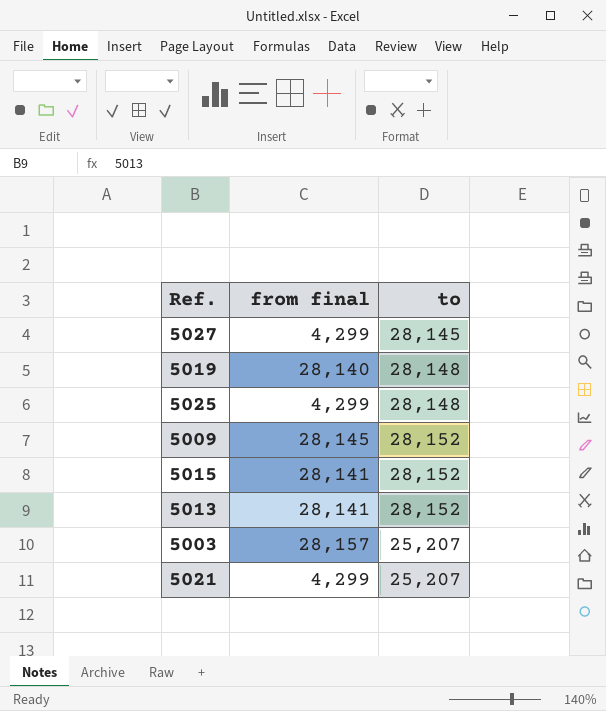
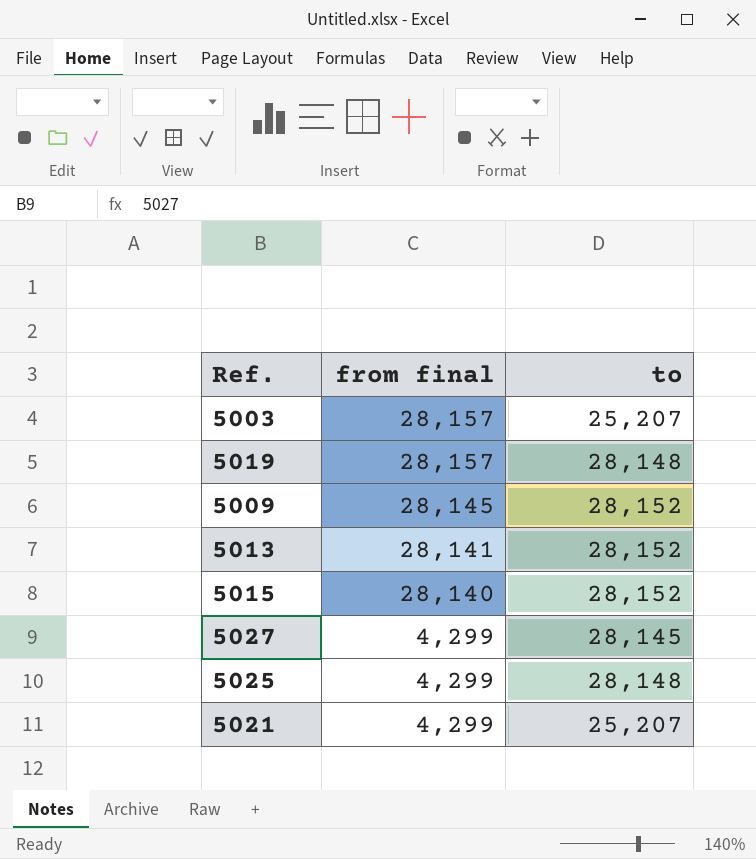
row order: none -> from final descending
5019 | from final: 28,140 -> 28,157
5015 | from final: 28,141 -> 28,140

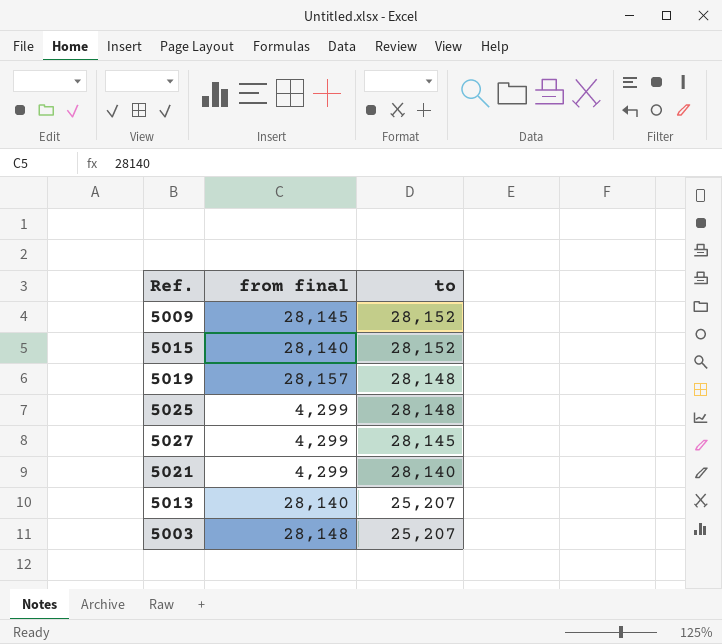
row order: from final descending -> to descending
5021 | to: 25,207 -> 28,140
5013 | from final: 28,141 -> 28,140
5013 | to: 28,152 -> 25,207
5003 | from final: 28,157 -> 28,148

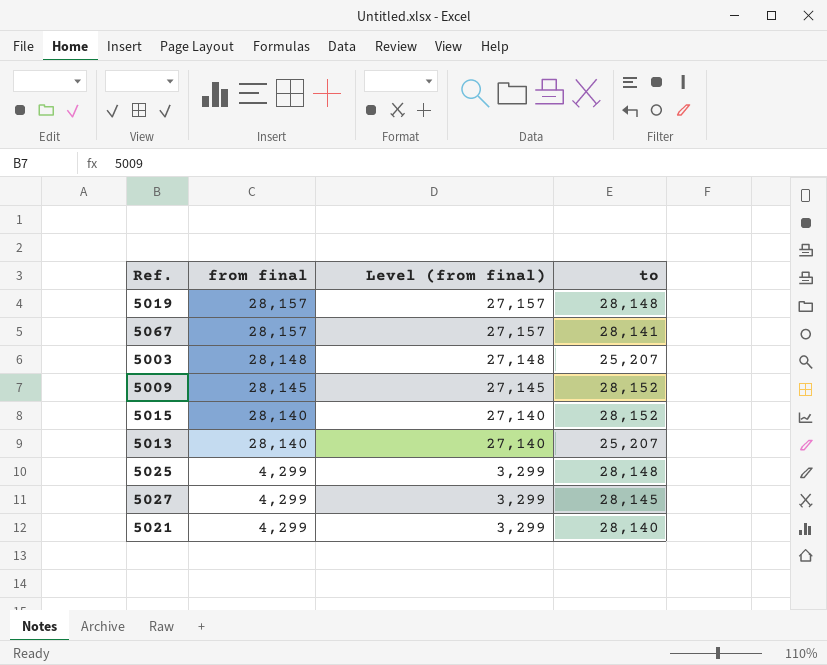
row order: to descending -> from final descending
column Level (from final) | formula: none -> [from final] - 1000
row 5067: none -> 28,157 | 27,157 | 28,141

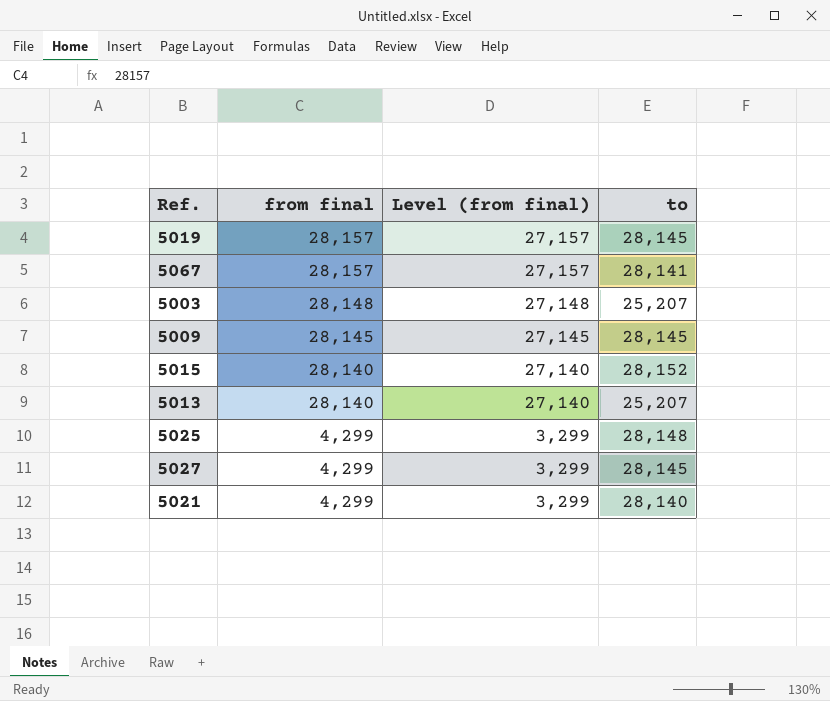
5019 | to: 28,148 -> 28,145
5009 | to: 28,152 -> 28,145

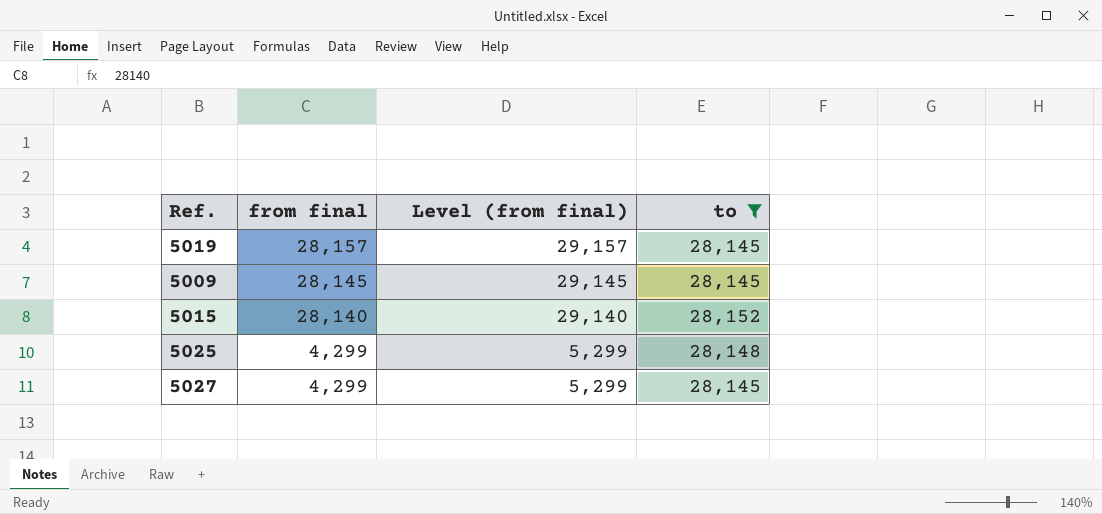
filter: none -> to >= 28,145
column Level (from final) | formula: [from final] - 1000 -> [from final] + 1000

